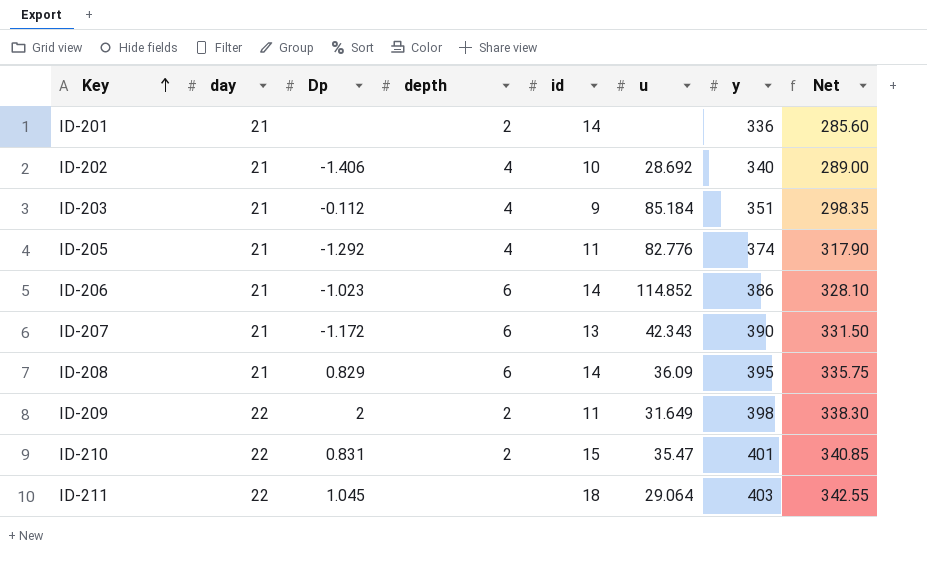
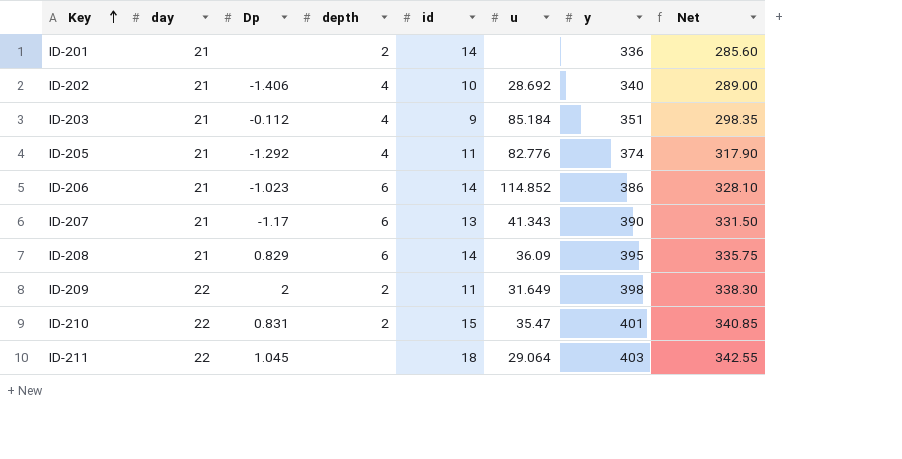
ID-207 | Dp: -1.172 -> -1.17
ID-207 | u: 42.343 -> 41.343

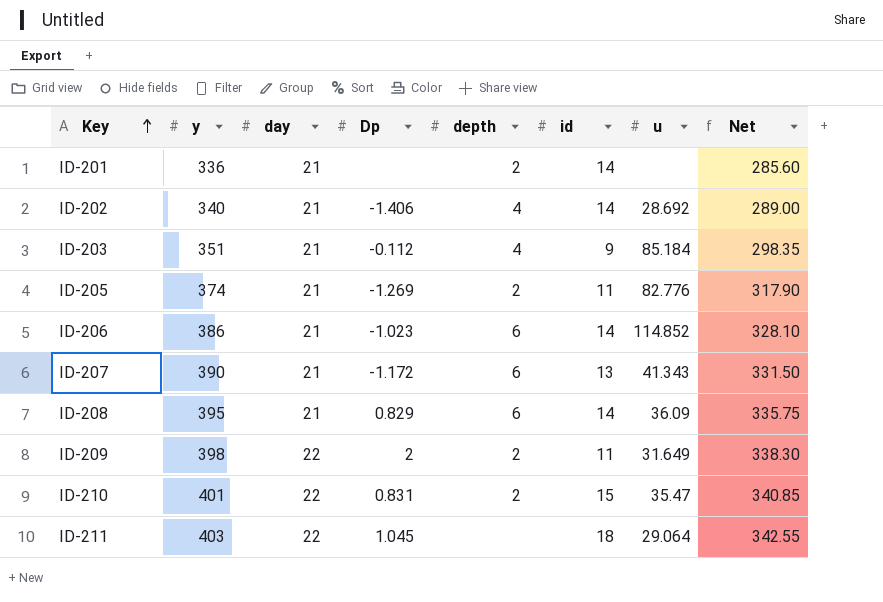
column y | position: 7 -> 2
ID-202 | id: 10 -> 14
ID-205 | Dp: -1.292 -> -1.269
ID-205 | depth: 4 -> 2
ID-207 | Dp: -1.17 -> -1.172

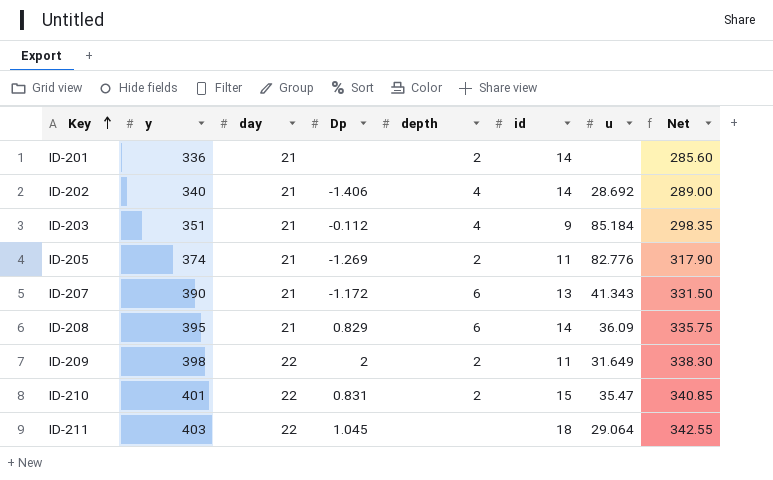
row ID-206: 386 | 21 | -1.023 | 6 | 14 | 114.852 | 328.10 -> none

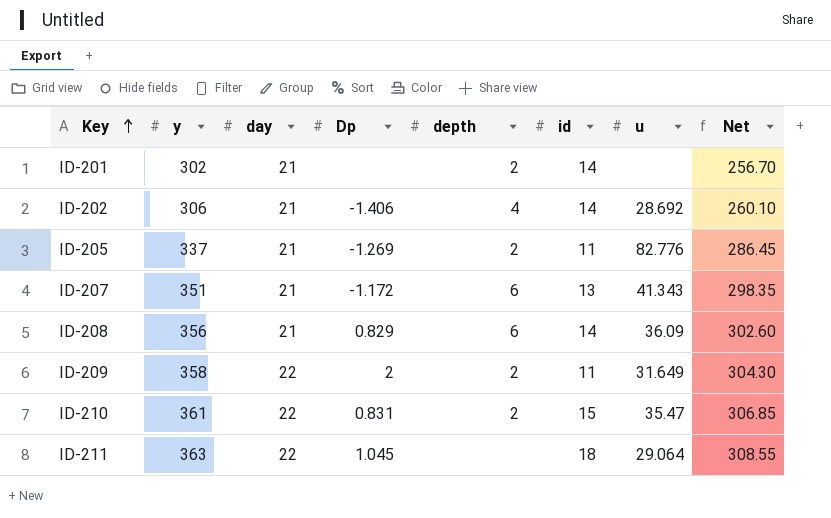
row ID-203: 351 | 21 | -0.112 | 4 | 9 | 85.184 | 298.35 -> none
ID-201 | y: 336 -> 302
ID-201 | Net: 285.60 -> 256.70
ID-202 | y: 340 -> 306
ID-202 | Net: 289.00 -> 260.10
ID-205 | y: 374 -> 337
ID-205 | Net: 317.90 -> 286.45
ID-207 | y: 390 -> 351
ID-207 | Net: 331.50 -> 298.35
ID-208 | y: 395 -> 356
ID-208 | Net: 335.75 -> 302.60
ID-209 | y: 398 -> 358
ID-209 | Net: 338.30 -> 304.30
ID-210 | y: 401 -> 361
ID-210 | Net: 340.85 -> 306.85
ID-211 | y: 403 -> 363
ID-211 | Net: 342.55 -> 308.55

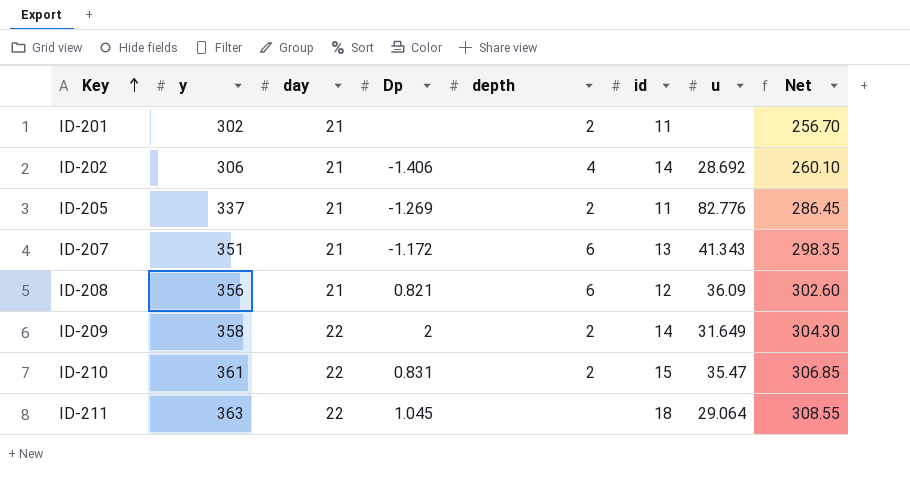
ID-201 | id: 14 -> 11
ID-208 | Dp: 0.829 -> 0.821
ID-208 | id: 14 -> 12
ID-209 | id: 11 -> 14

